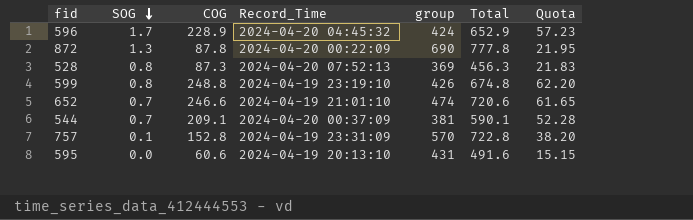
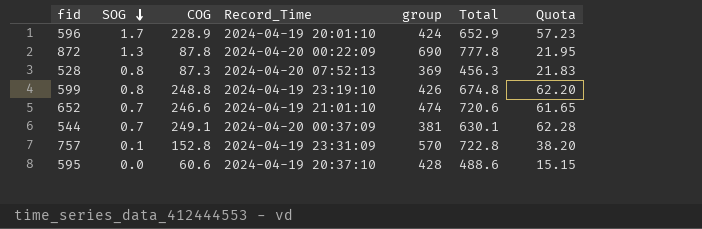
596 | Record_Time: 2024-04-20 04:45:32 -> 2024-04-19 20:01:10
544 | COG: 209.1 -> 249.1
544 | Total: 590.1 -> 630.1
544 | Quota: 52.28 -> 62.28
595 | Record_Time: 2024-04-19 20:13:10 -> 2024-04-19 20:37:10
595 | group: 431 -> 428
595 | Total: 491.6 -> 488.6

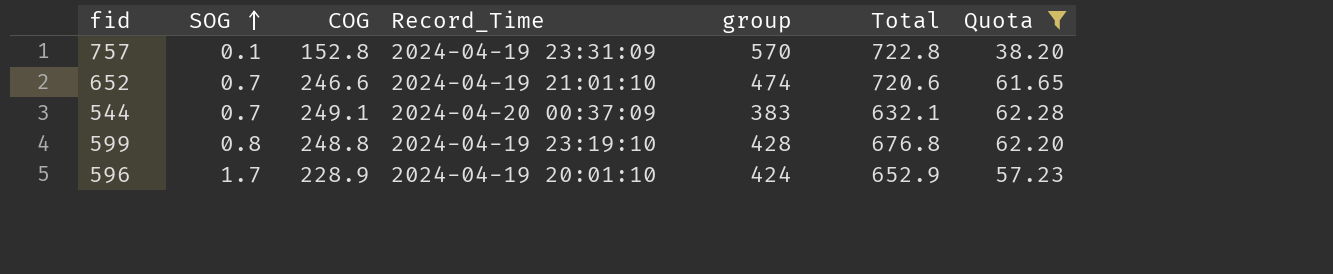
filter: none -> Quota >= 38.20
row order: SOG descending -> SOG ascending
544 | group: 381 -> 383
544 | Total: 630.1 -> 632.1
599 | group: 426 -> 428
599 | Total: 674.8 -> 676.8

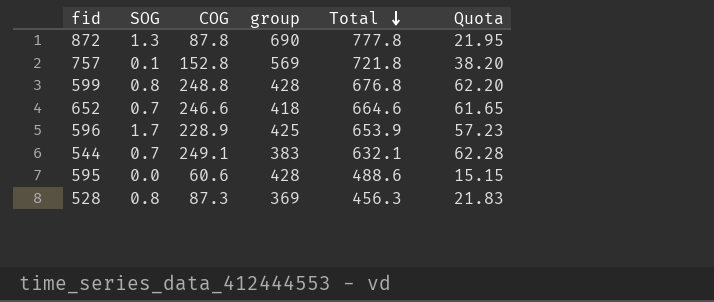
filter: Quota >= 38.20 -> none
row order: SOG ascending -> Total descending
column Record_Time | position: 4 -> none
757 | group: 570 -> 569
757 | Total: 722.8 -> 721.8
652 | group: 474 -> 418
652 | Total: 720.6 -> 664.6
596 | group: 424 -> 425
596 | Total: 652.9 -> 653.9

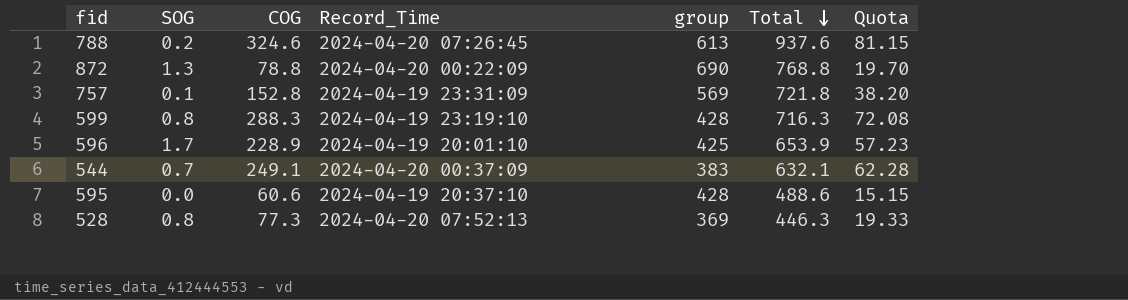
column Record_Time | position: none -> 4
row 652: 0.7 | 246.6 | 418 | 664.6 | 61.65 -> none
row 788: none -> 0.2 | 324.6 | 2024-04-20 07:26:45 | 613 | 937.6 | 81.15
872 | COG: 87.8 -> 78.8
872 | Total: 777.8 -> 768.8
872 | Quota: 21.95 -> 19.70
599 | COG: 248.8 -> 288.3
599 | Total: 676.8 -> 716.3
599 | Quota: 62.20 -> 72.08
528 | COG: 87.3 -> 77.3
528 | Total: 456.3 -> 446.3
528 | Quota: 21.83 -> 19.33

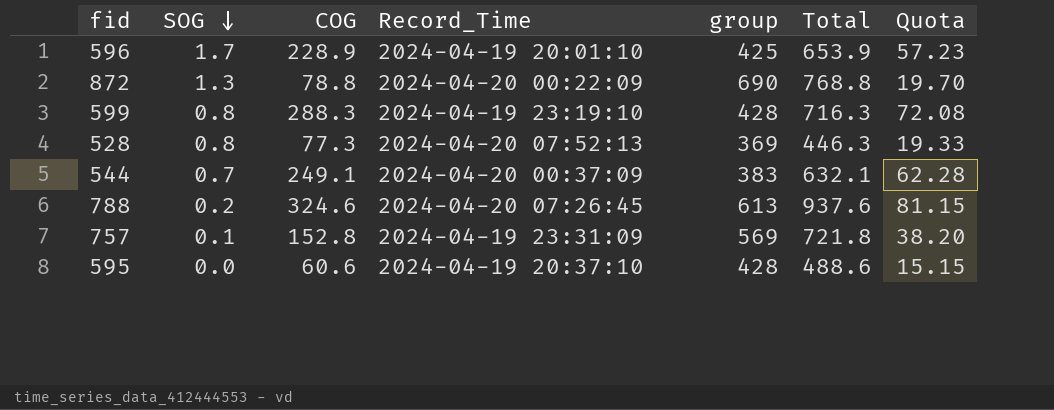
row order: Total descending -> SOG descending

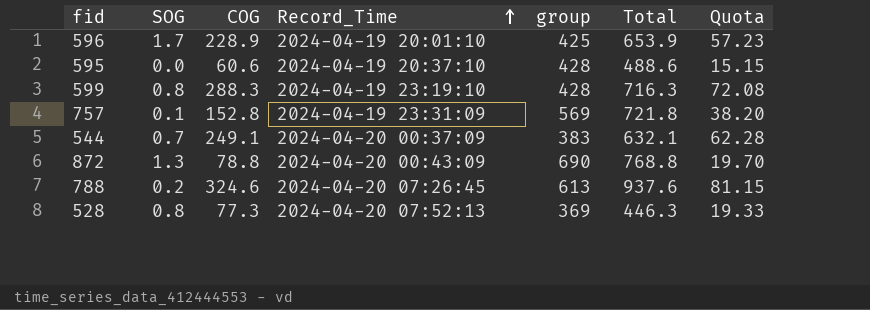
row order: SOG descending -> Record_Time ascending
872 | Record_Time: 2024-04-20 00:22:09 -> 2024-04-20 00:43:09

